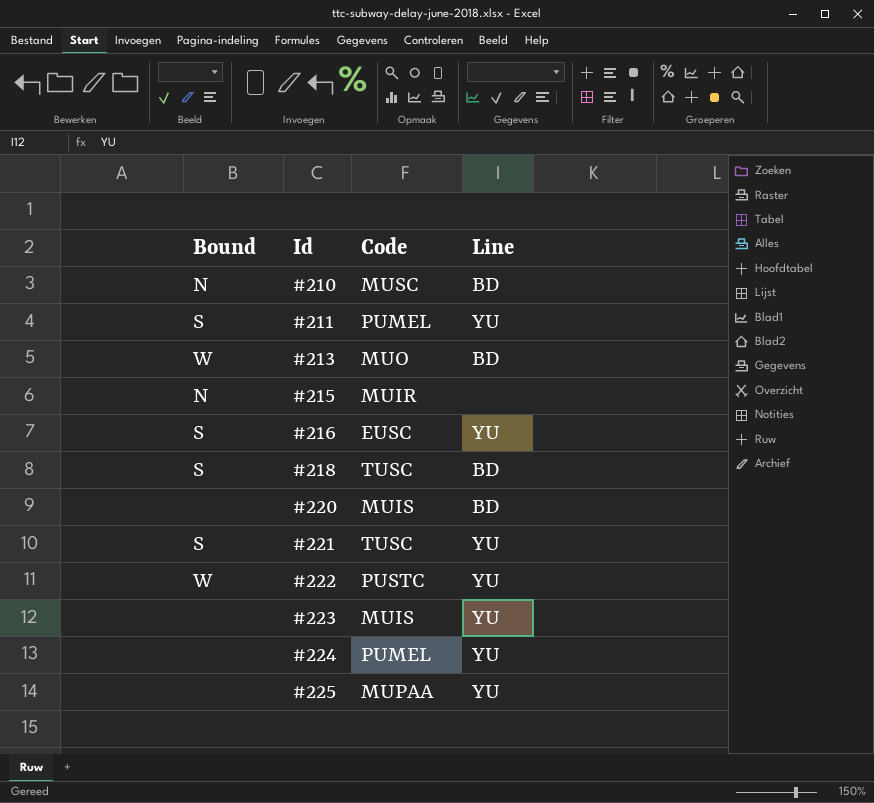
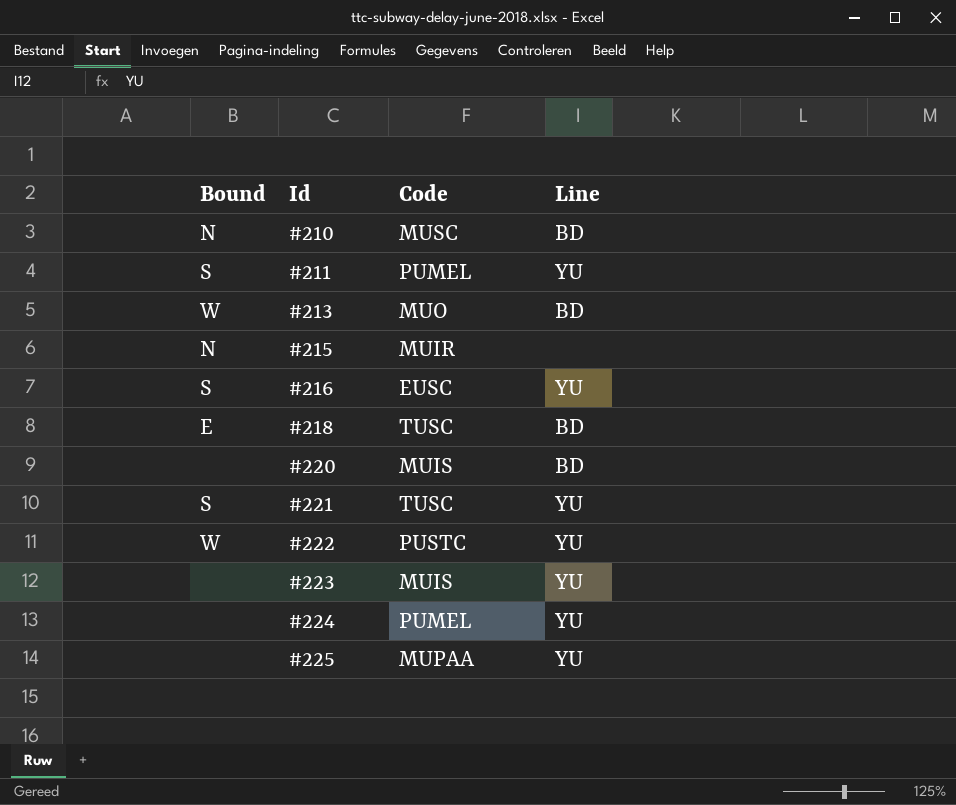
#218 | Bound: S -> E

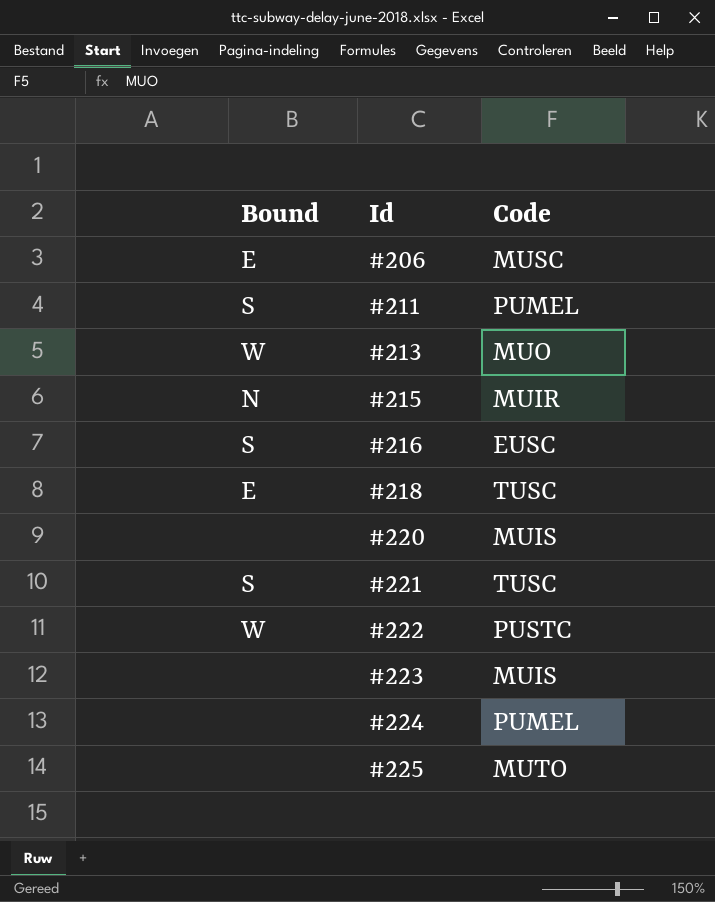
column Line | position: 4 -> none
row #210: N | MUSC | BD -> none
row #206: none -> E | MUSC
#225 | Code: MUPAA -> MUTO

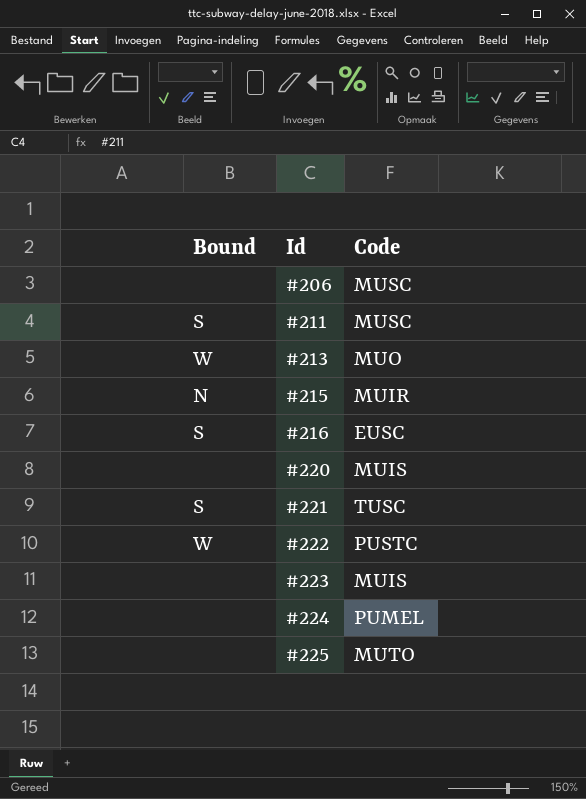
row #218: E | TUSC -> none
#206 | Bound: E -> none
#211 | Code: PUMEL -> MUSC

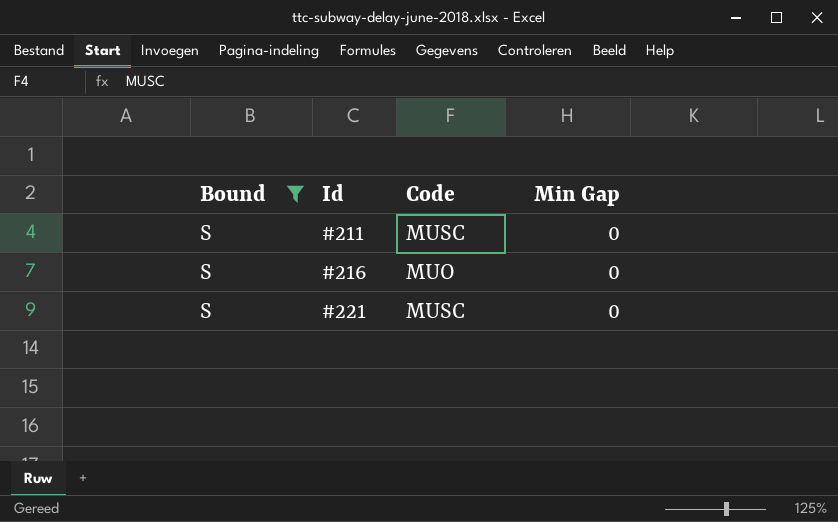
filter: none -> Bound = S
column Min Gap | position: none -> 4
#216 | Code: EUSC -> MUO
#221 | Code: TUSC -> MUSC

